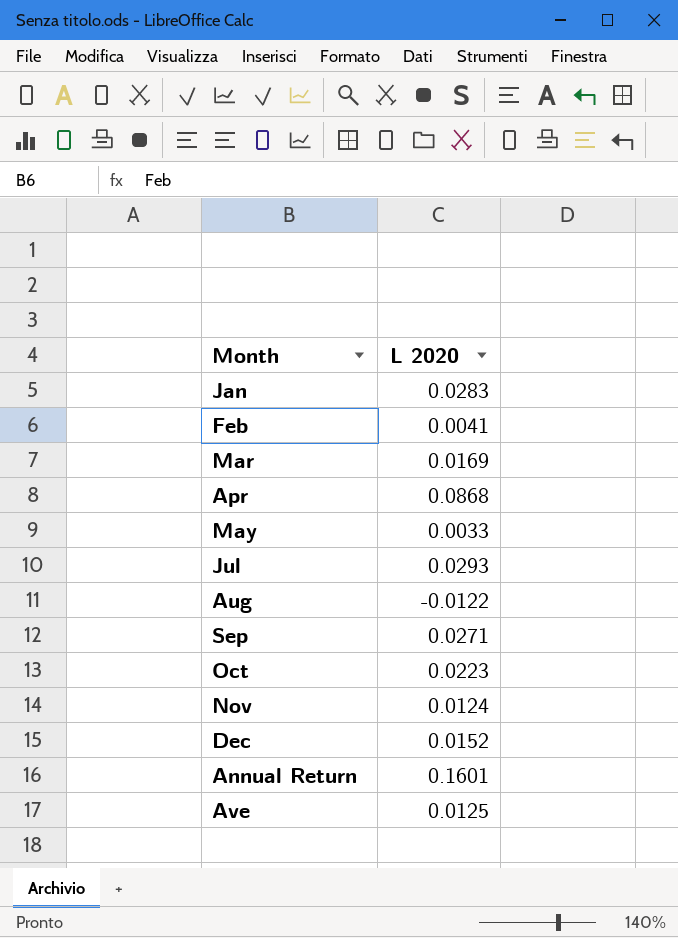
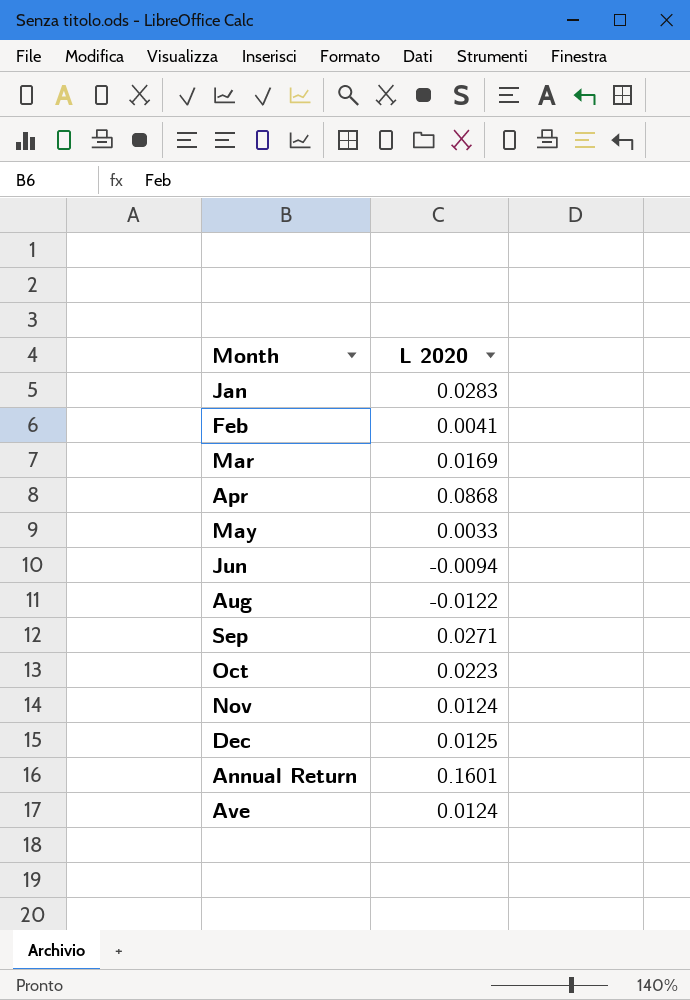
row Jul: 0.0293 -> none
row Jun: none -> -0.0094
Dec | L 2020: 0.0152 -> 0.0125
Ave | L 2020: 0.0125 -> 0.0124

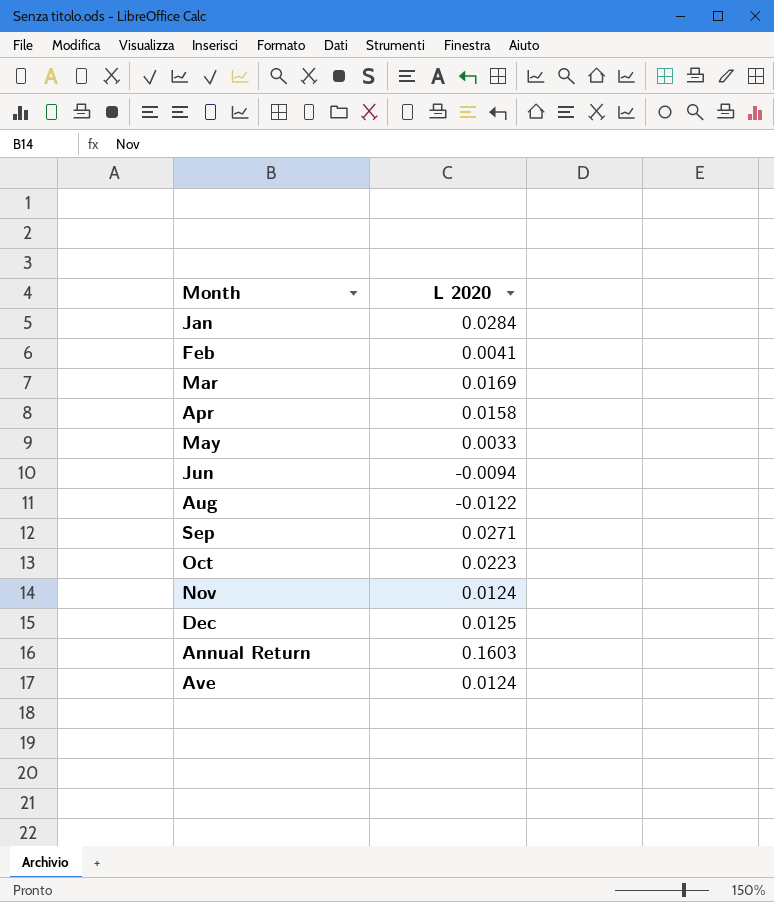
Jan | L 2020: 0.0283 -> 0.0284
Apr | L 2020: 0.0868 -> 0.0158
Annual Return | L 2020: 0.1601 -> 0.1603

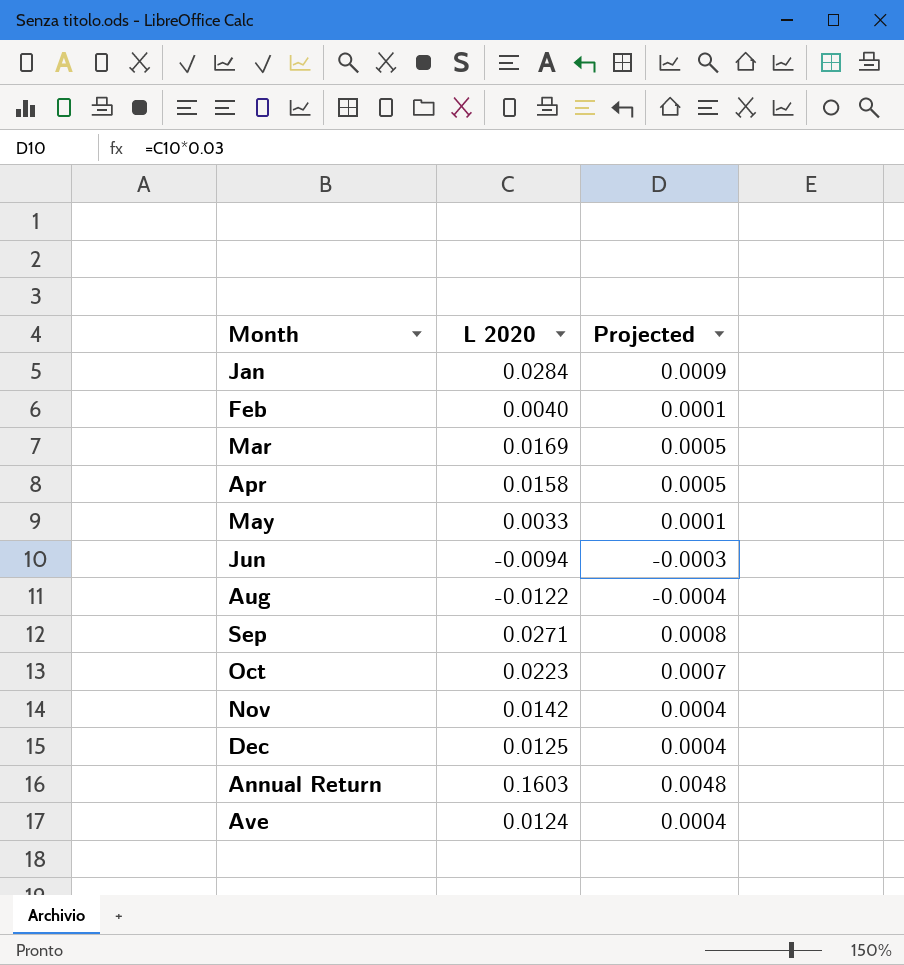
column Projected | formula: none -> [L 2020] * 0.03
Feb | L 2020: 0.0041 -> 0.0040
Nov | L 2020: 0.0124 -> 0.0142

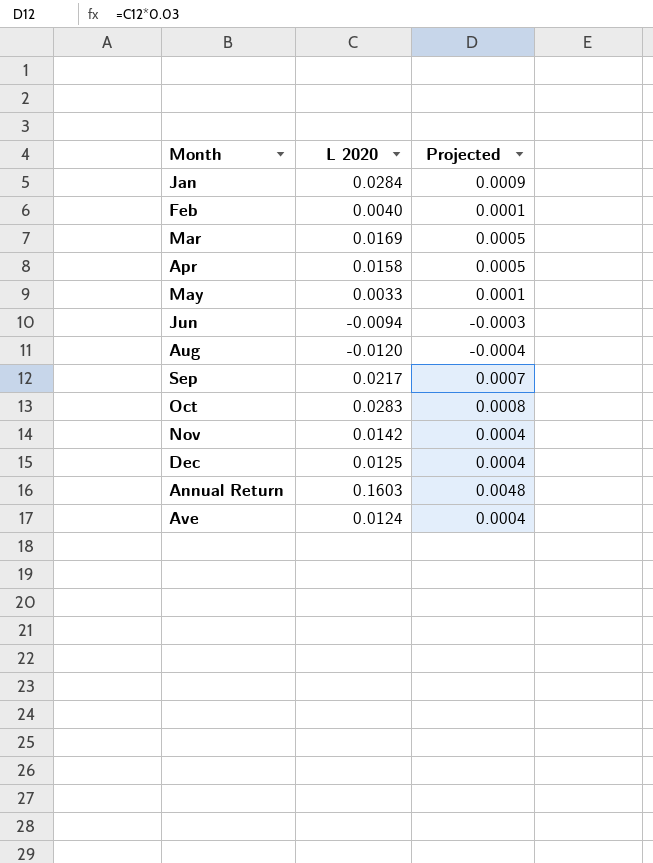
Aug | L 2020: -0.0122 -> -0.0120
Sep | L 2020: 0.0271 -> 0.0217
Sep | Projected: 0.0008 -> 0.0007
Oct | L 2020: 0.0223 -> 0.0283
Oct | Projected: 0.0007 -> 0.0008

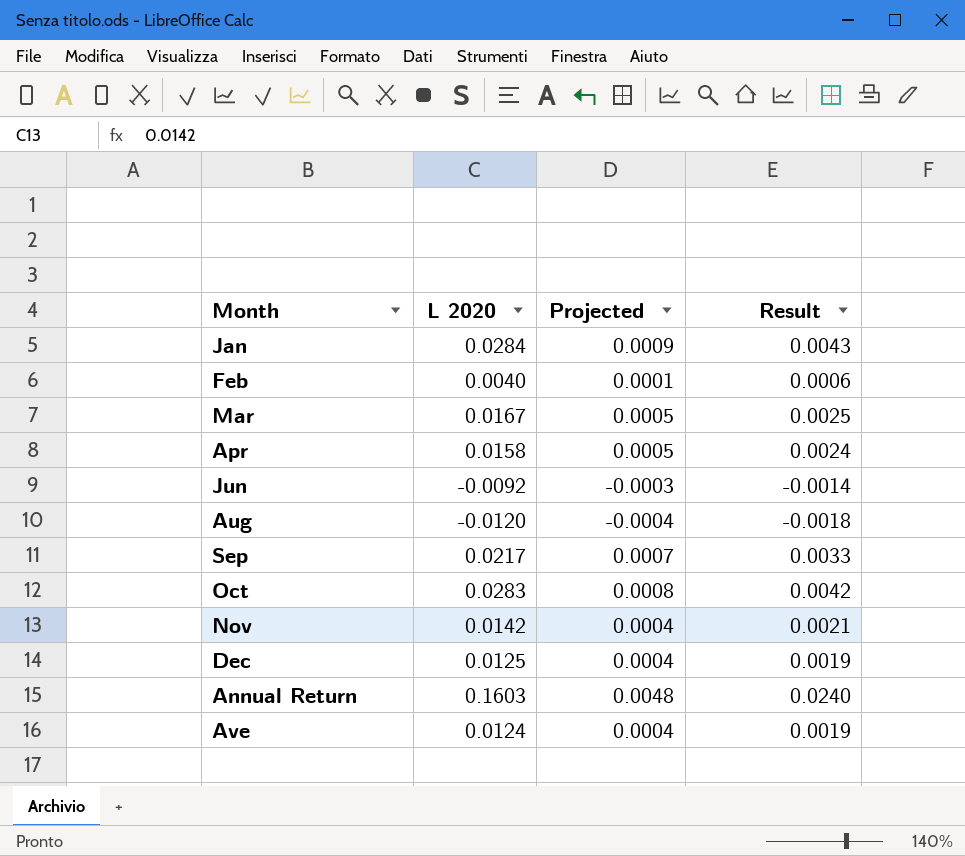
column Result | formula: none -> [L 2020] * 0.15
row May: 0.0033 | 0.0001 -> none
Mar | L 2020: 0.0169 -> 0.0167
Jun | L 2020: -0.0094 -> -0.0092

